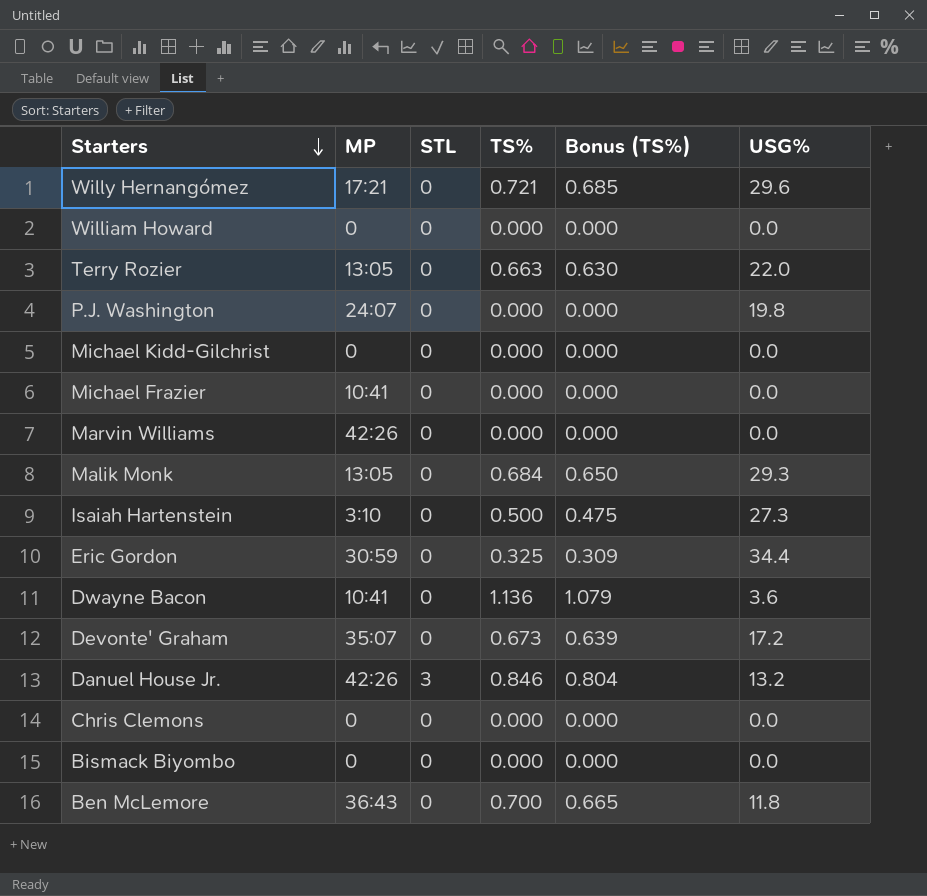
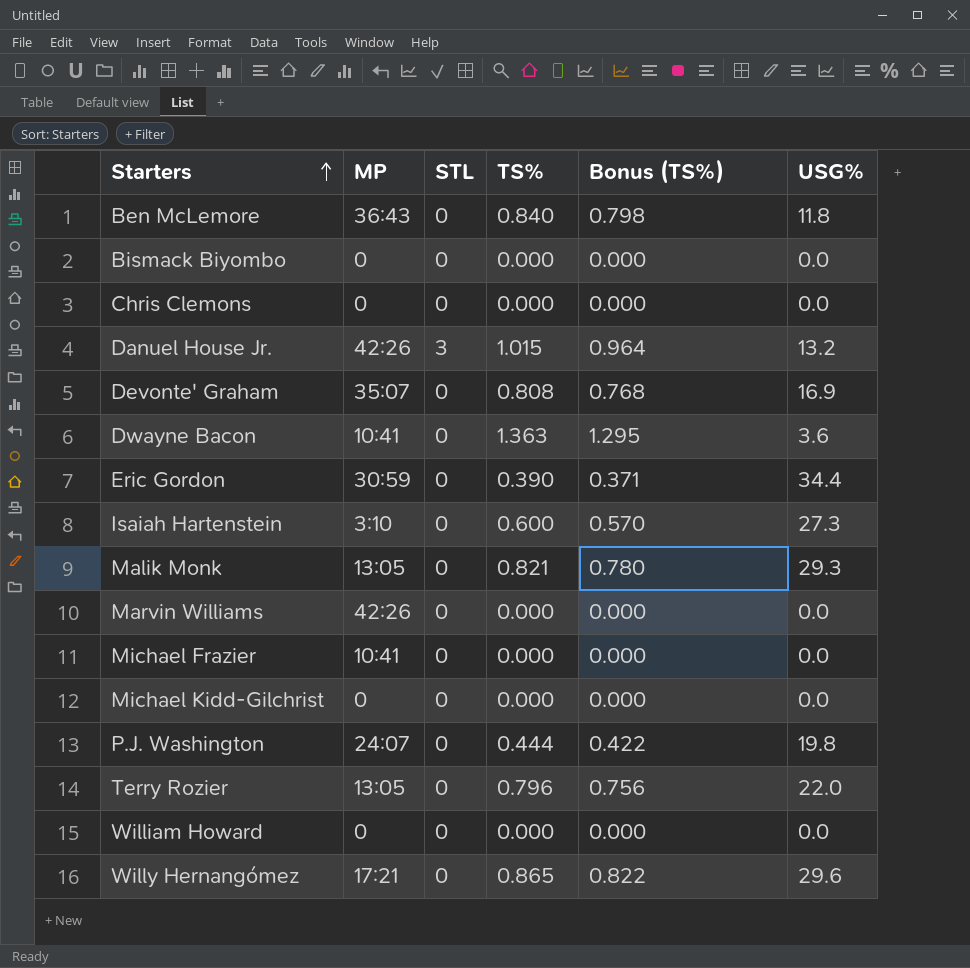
row order: Starters descending -> Starters ascending
Ben McLemore | TS%: 0.700 -> 0.840
Ben McLemore | Bonus (TS%): 0.665 -> 0.798
Danuel House Jr. | TS%: 0.846 -> 1.015
Danuel House Jr. | Bonus (TS%): 0.804 -> 0.964
Devonte' Graham | TS%: 0.673 -> 0.808
Devonte' Graham | Bonus (TS%): 0.639 -> 0.768
Devonte' Graham | USG%: 17.2 -> 16.9
Dwayne Bacon | TS%: 1.136 -> 1.363
Dwayne Bacon | Bonus (TS%): 1.079 -> 1.295
Eric Gordon | TS%: 0.325 -> 0.390
Eric Gordon | Bonus (TS%): 0.309 -> 0.371
Isaiah Hartenstein | TS%: 0.500 -> 0.600
Isaiah Hartenstein | Bonus (TS%): 0.475 -> 0.570
Malik Monk | TS%: 0.684 -> 0.821
Malik Monk | Bonus (TS%): 0.650 -> 0.780
P.J. Washington | TS%: 0.000 -> 0.444
P.J. Washington | Bonus (TS%): 0.000 -> 0.422
Terry Rozier | TS%: 0.663 -> 0.796
Terry Rozier | Bonus (TS%): 0.630 -> 0.756
Willy Hernangómez | TS%: 0.721 -> 0.865
Willy Hernangómez | Bonus (TS%): 0.685 -> 0.822

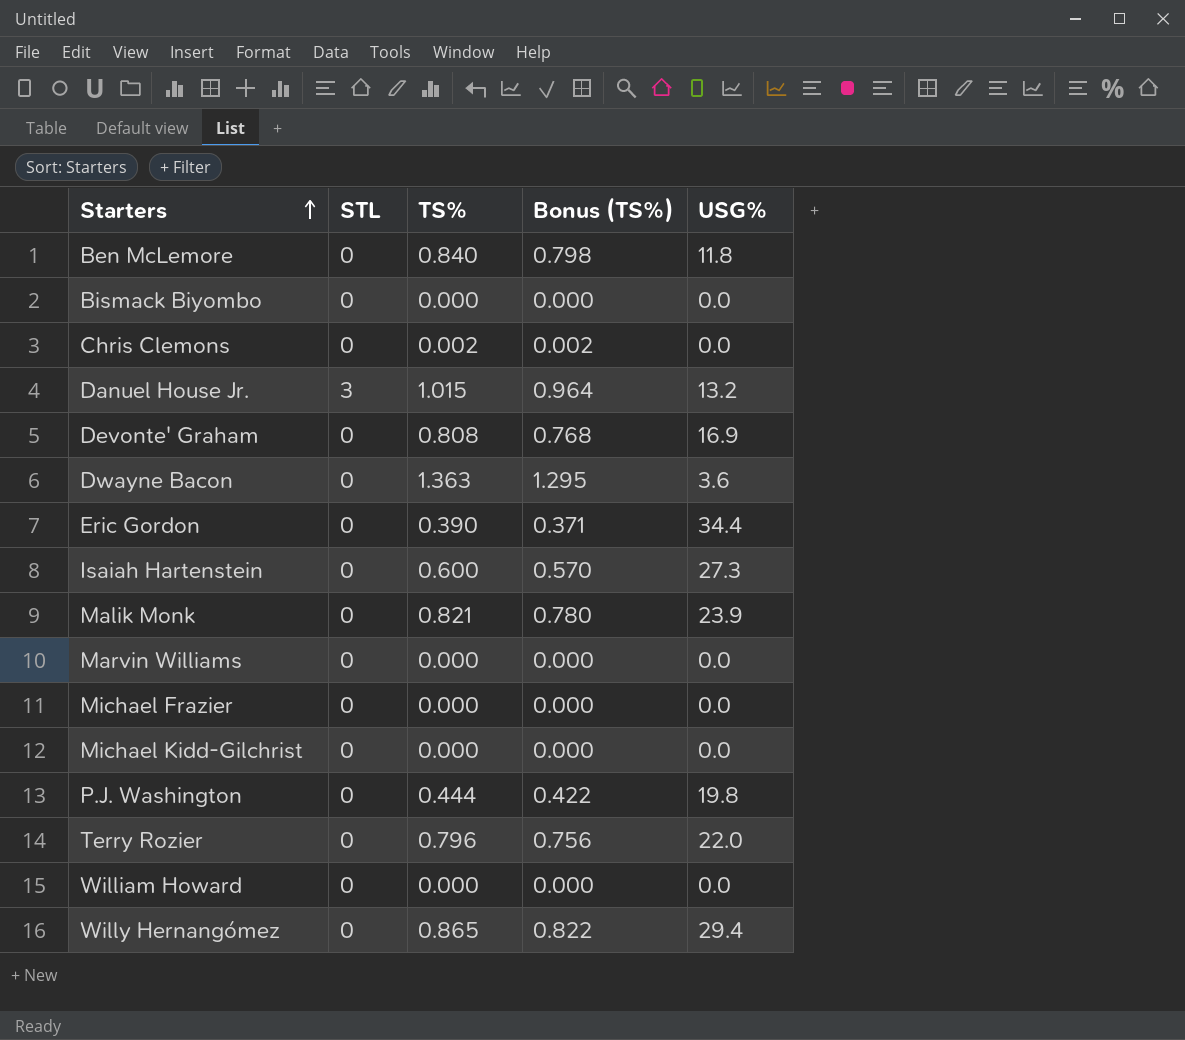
column MP | position: 2 -> none
Chris Clemons | TS%: 0.000 -> 0.002
Chris Clemons | Bonus (TS%): 0.000 -> 0.002
Malik Monk | USG%: 29.3 -> 23.9
Willy Hernangómez | USG%: 29.6 -> 29.4

